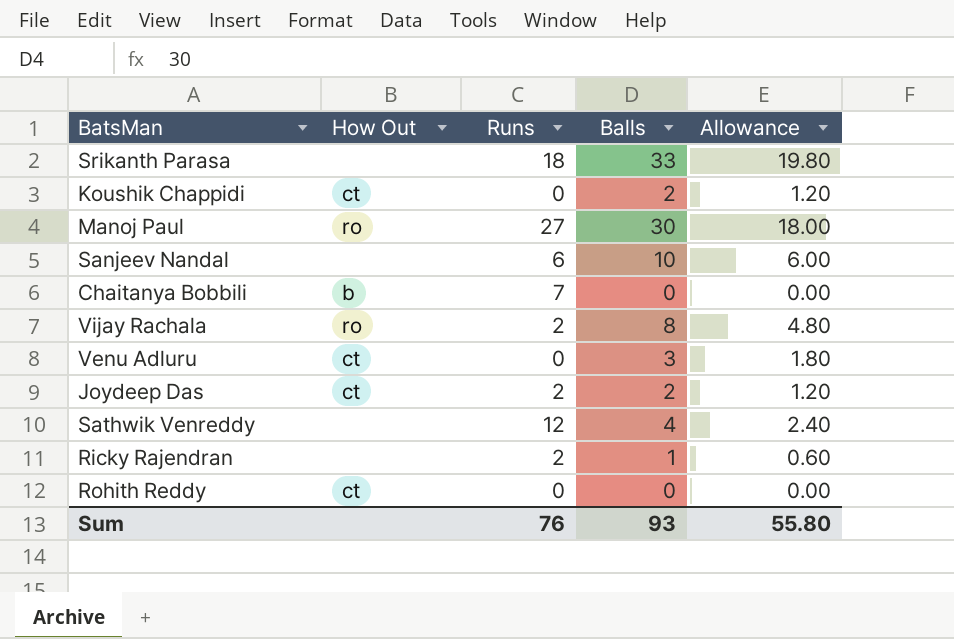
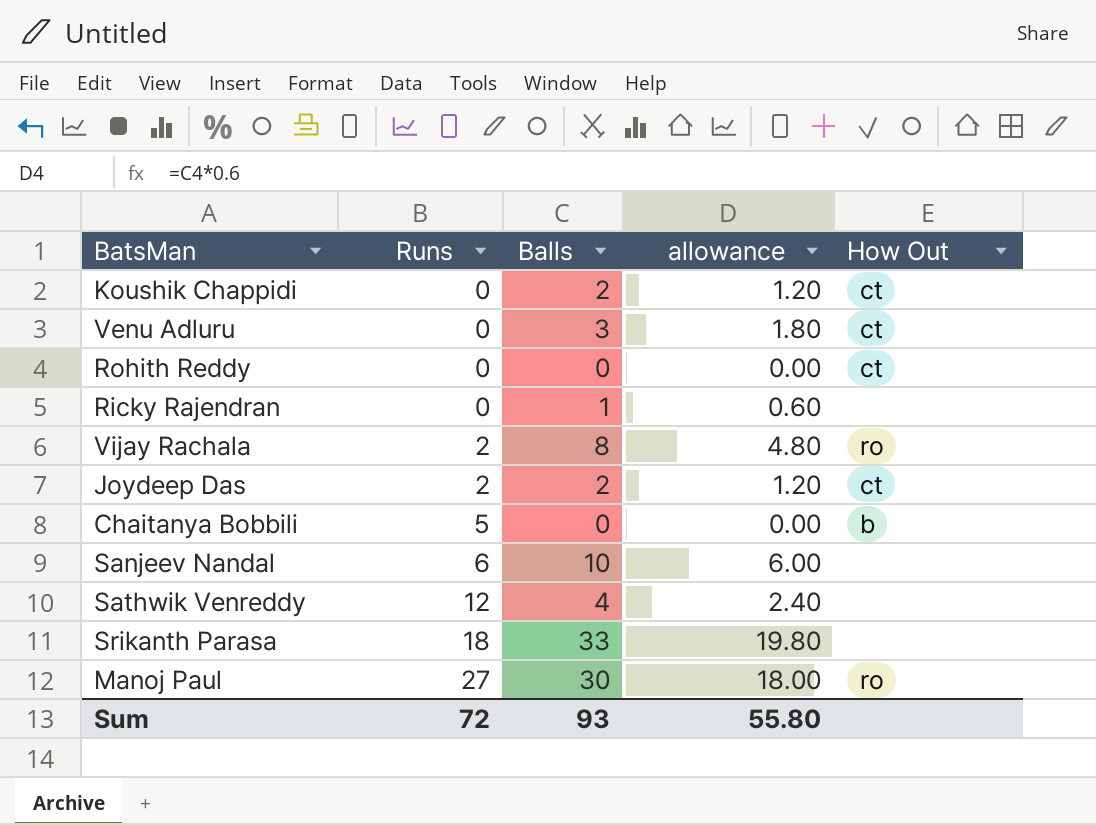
row order: none -> Runs ascending
column name: Allowance -> allowance
column How Out | position: 2 -> 5
Ricky Rajendran | Runs: 2 -> 0
Chaitanya Bobbili | Runs: 7 -> 5
Sum | Runs: 76 -> 72

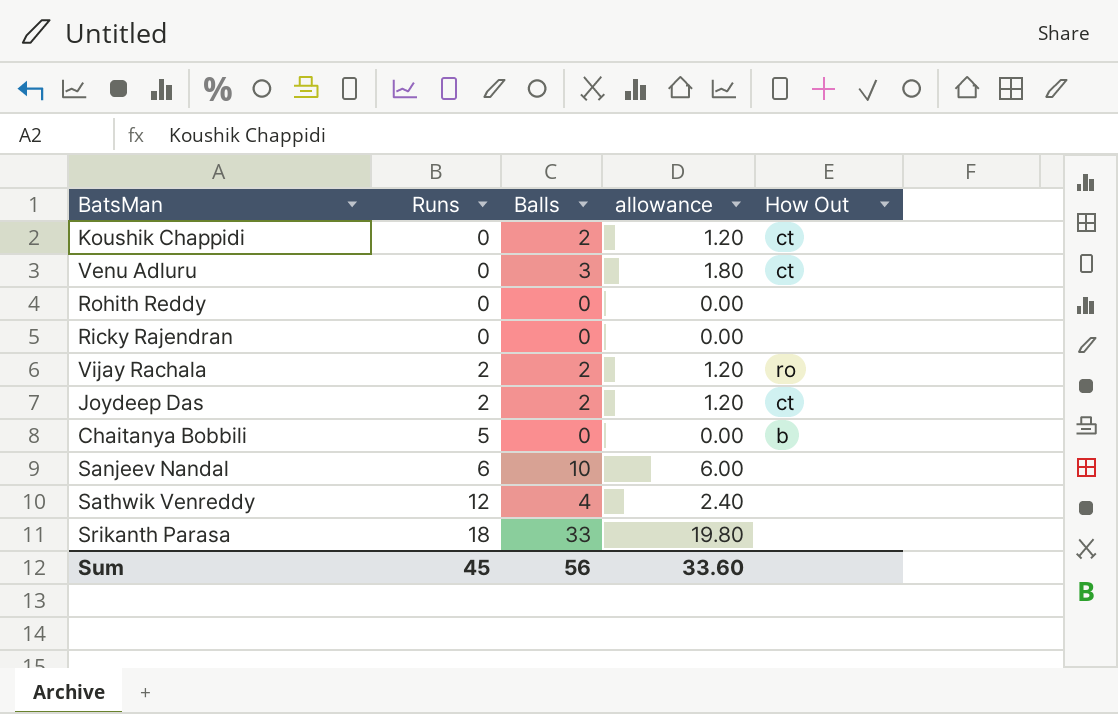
row Manoj Paul: 27 | 30 | 18.00 | ro -> none
Rohith Reddy | How Out: ct -> none
Ricky Rajendran | Balls: 1 -> 0
Ricky Rajendran | allowance: 0.60 -> 0.00
Vijay Rachala | Balls: 8 -> 2
Vijay Rachala | allowance: 4.80 -> 1.20
Sum | Runs: 72 -> 45
Sum | Balls: 93 -> 56
Sum | allowance: 55.80 -> 33.60

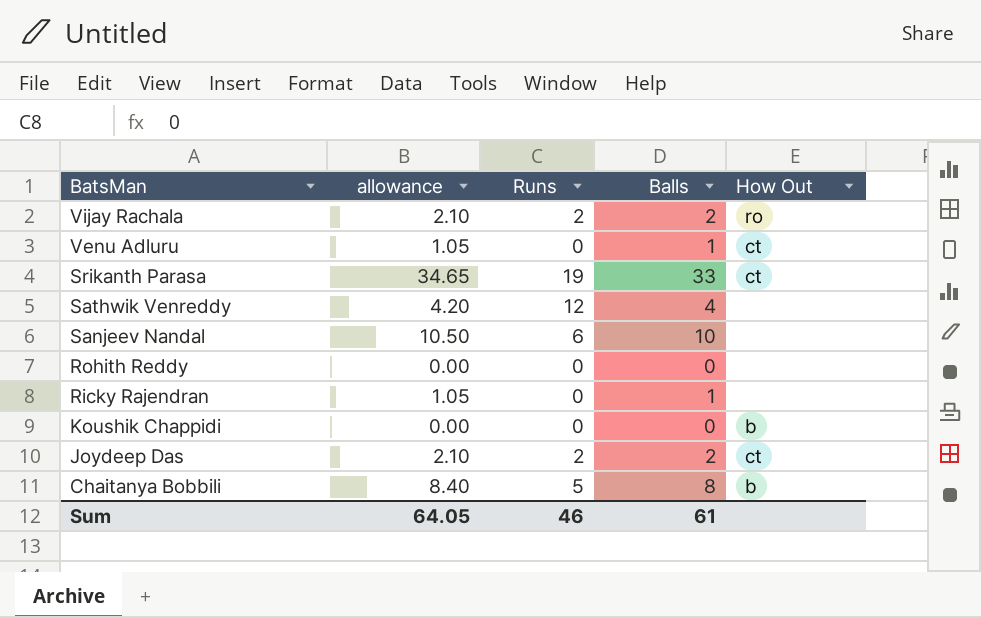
row order: Runs ascending -> BatsMan descending
column allowance | formula: [Balls] * 0.6 -> [Balls] * 1.05
column allowance | position: 4 -> 2
Venu Adluru | Balls: 3 -> 1
Srikanth Parasa | Runs: 18 -> 19
Srikanth Parasa | How Out: none -> ct
Ricky Rajendran | Balls: 0 -> 1
Koushik Chappidi | Balls: 2 -> 0
Koushik Chappidi | How Out: ct -> b
Chaitanya Bobbili | Balls: 0 -> 8
Sum | allowance: 33.60 -> 64.05
Sum | Runs: 45 -> 46
Sum | Balls: 56 -> 61

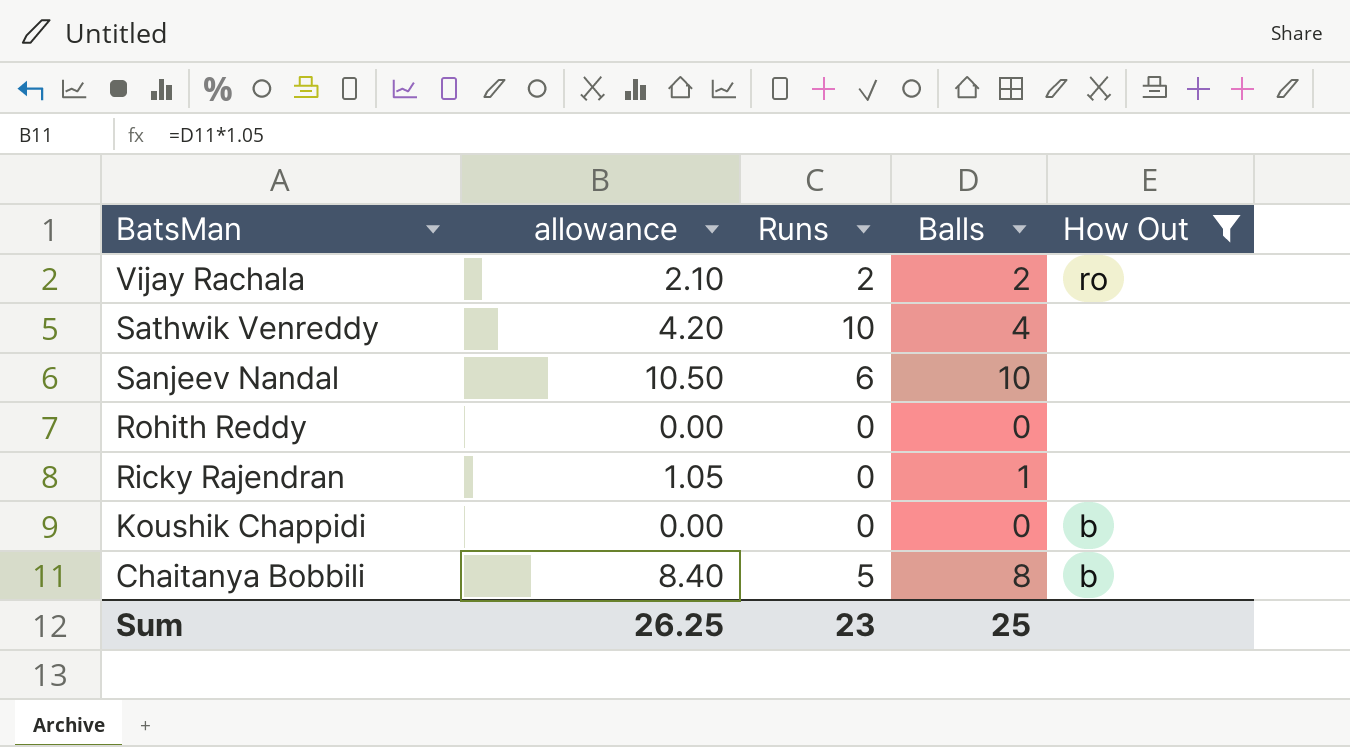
filter: none -> How Out != ct
Sathwik Venreddy | Runs: 12 -> 10
Sum | allowance: 64.05 -> 26.25
Sum | Runs: 46 -> 23
Sum | Balls: 61 -> 25

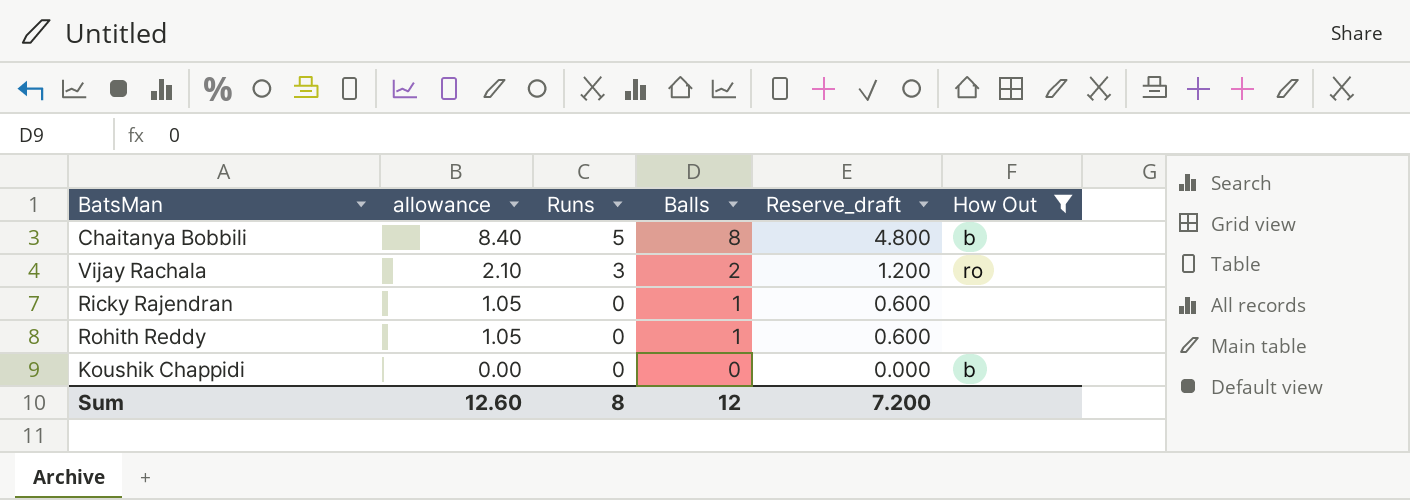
row order: BatsMan descending -> allowance descending
column Reserve_draft | formula: none -> [Balls] * 0.6
row Sathwik Venreddy: 4.20 | 10 | 4 | none -> none
row Sanjeev Nandal: 10.50 | 6 | 10 | none -> none
Vijay Rachala | Runs: 2 -> 3
Rohith Reddy | allowance: 0.00 -> 1.05
Rohith Reddy | Balls: 0 -> 1
Sum | allowance: 26.25 -> 12.60
Sum | Runs: 23 -> 8
Sum | Balls: 25 -> 12

